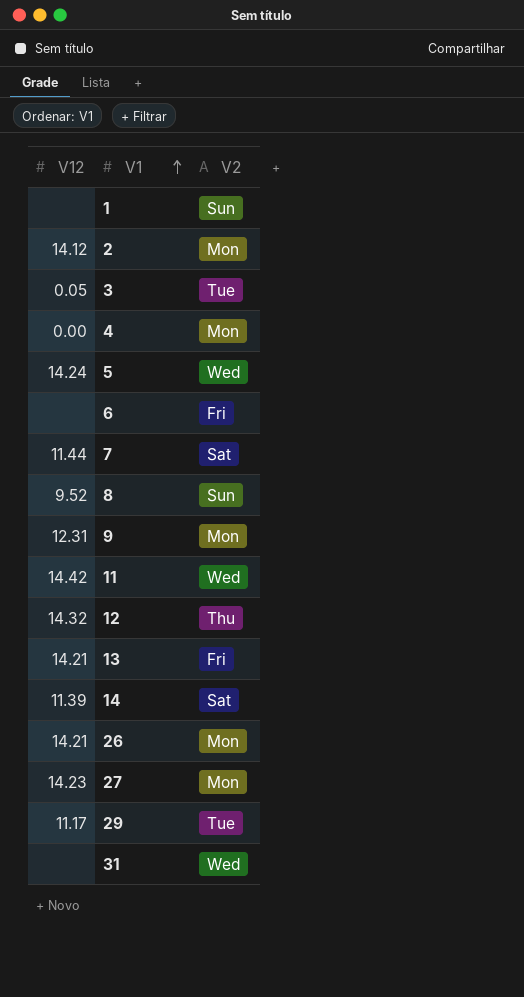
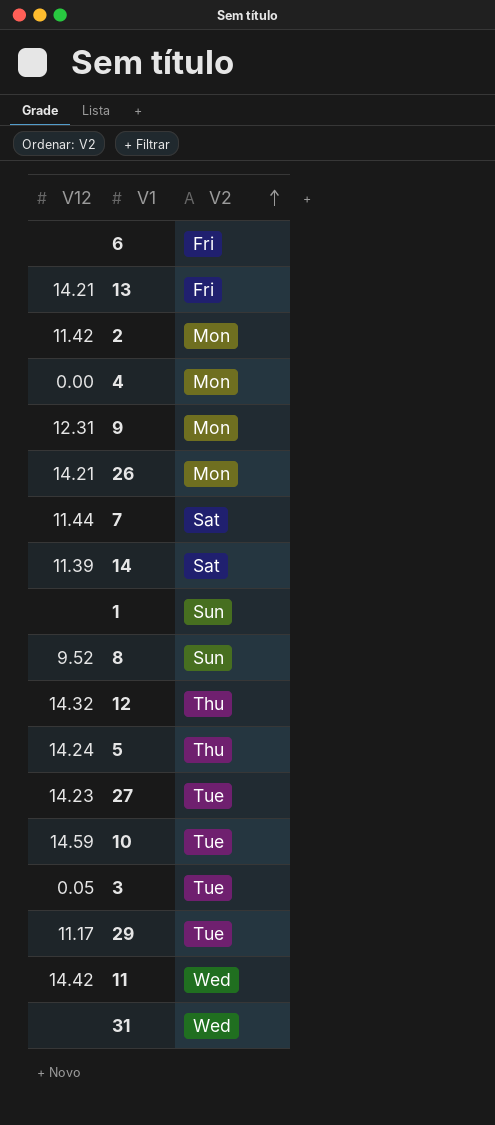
row order: V1 ascending -> V2 ascending
2 | V12: 14.12 -> 11.42
5 | V2: Wed -> Thu
27 | V2: Mon -> Tue
row 10: none -> 14.59 | Tue

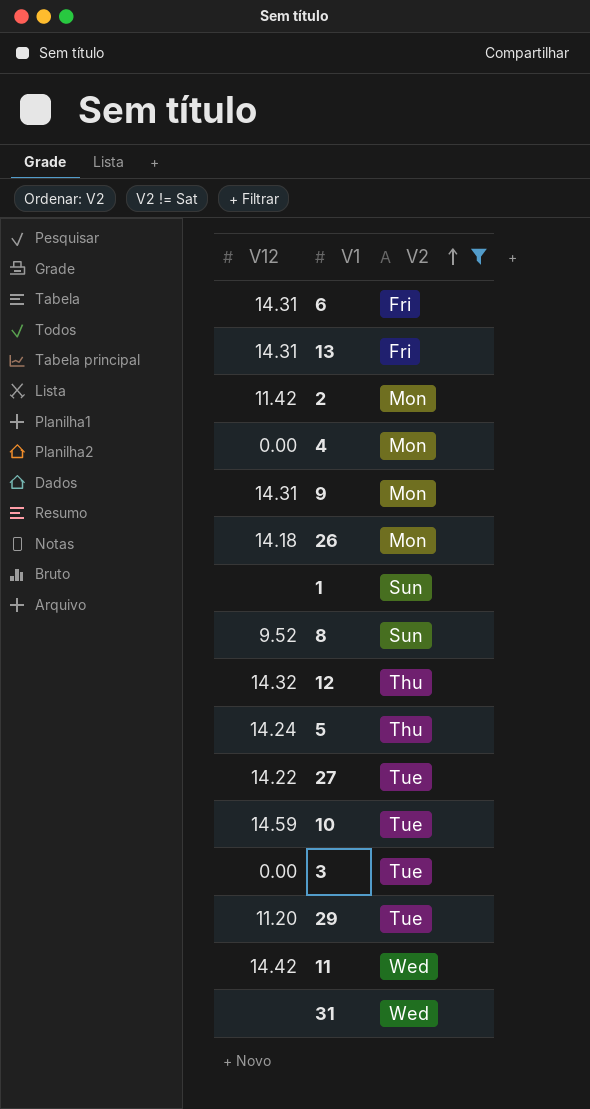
filter: none -> V2 != Sat
6 | V12: none -> 14.31
13 | V12: 14.21 -> 14.31
9 | V12: 12.31 -> 14.31
26 | V12: 14.21 -> 14.18
27 | V12: 14.23 -> 14.22
3 | V12: 0.05 -> 0.00
29 | V12: 11.17 -> 11.20

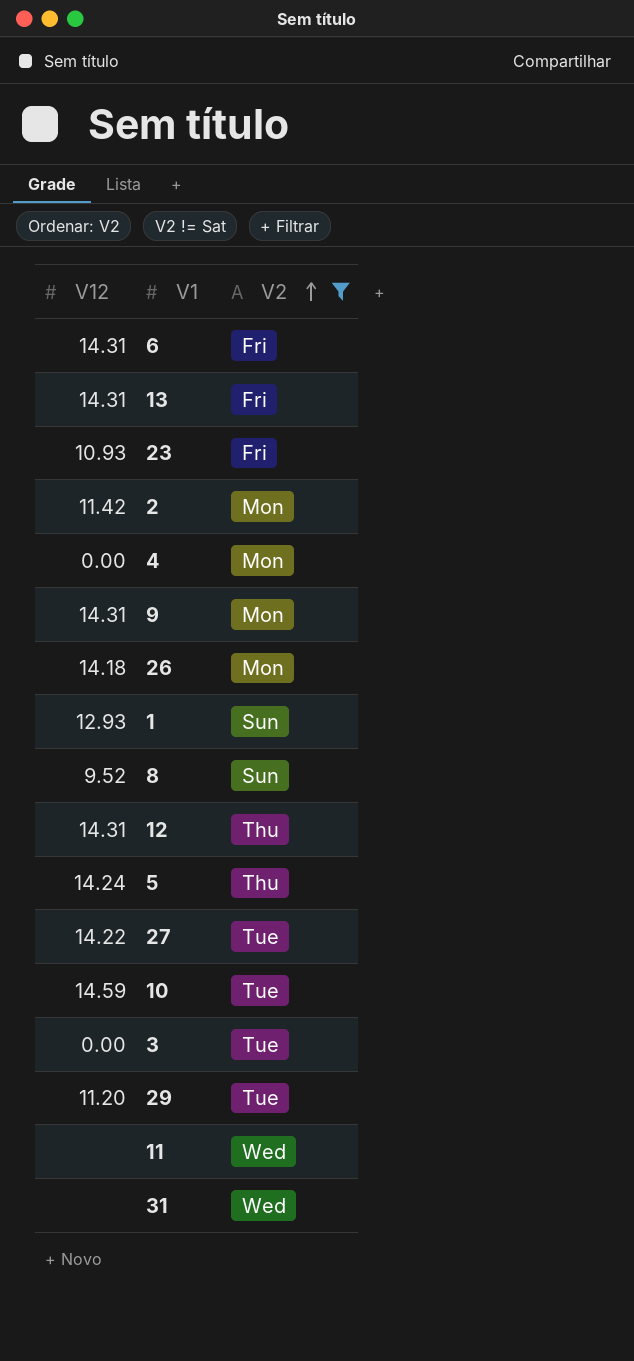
row 23: none -> 10.93 | Fri
1 | V12: none -> 12.93
12 | V12: 14.32 -> 14.31
11 | V12: 14.42 -> none

